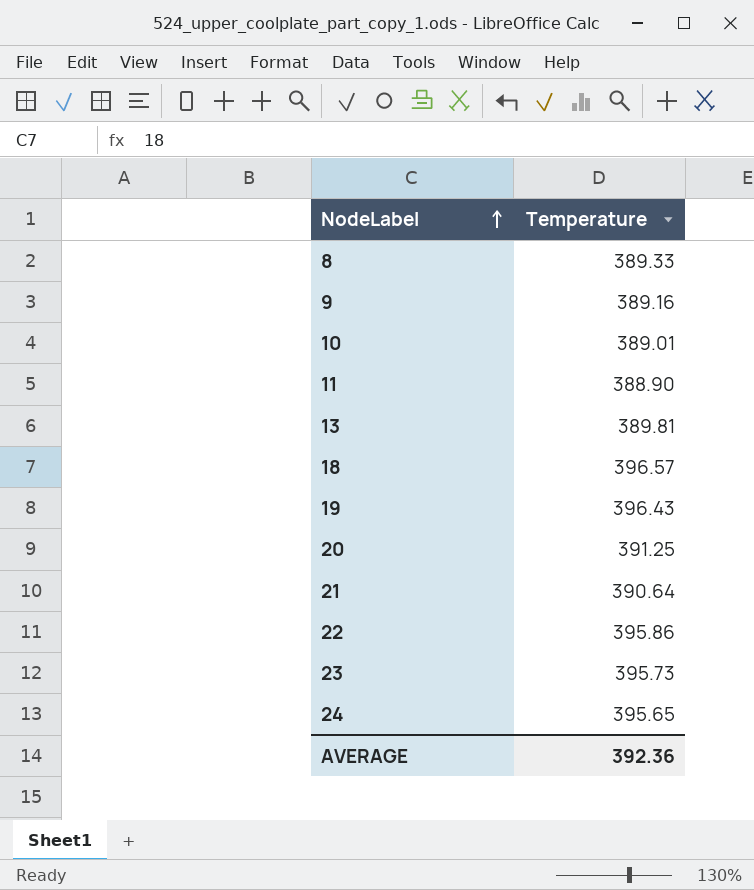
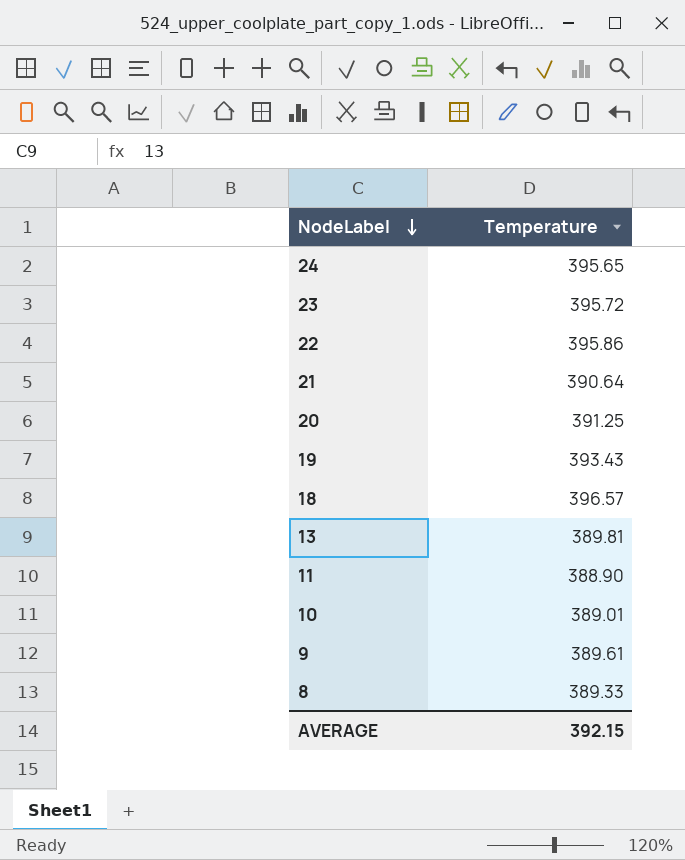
row order: NodeLabel ascending -> NodeLabel descending
23 | Temperature: 395.73 -> 395.72
19 | Temperature: 396.43 -> 393.43
9 | Temperature: 389.16 -> 389.61
AVERAGE | Temperature: 392.36 -> 392.15

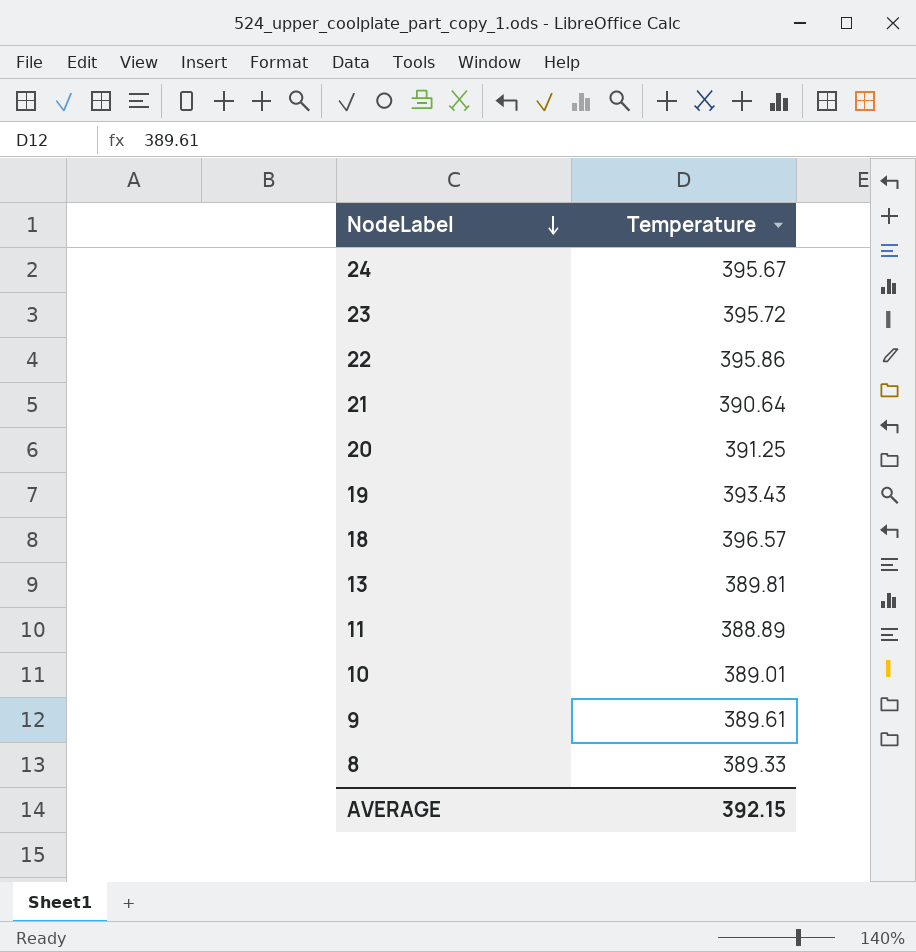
24 | Temperature: 395.65 -> 395.67
11 | Temperature: 388.90 -> 388.89

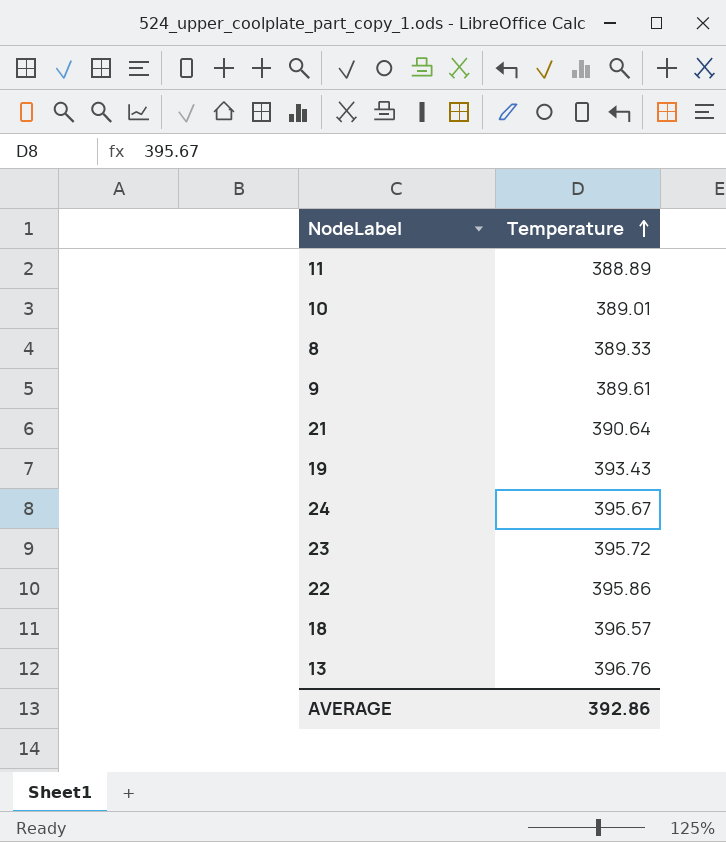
row order: NodeLabel descending -> Temperature ascending
row 20: 391.25 -> none
13 | Temperature: 389.81 -> 396.76
AVERAGE | Temperature: 392.15 -> 392.86

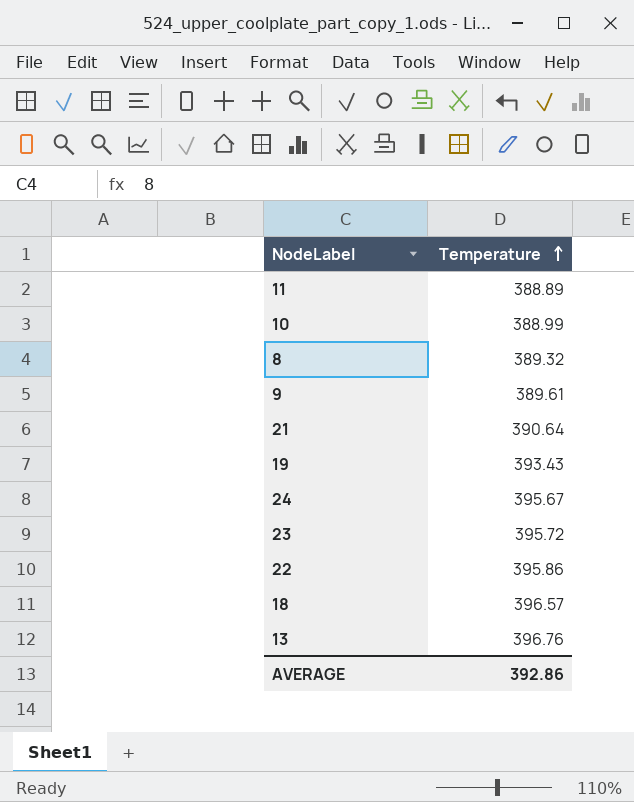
10 | Temperature: 389.01 -> 388.99
8 | Temperature: 389.33 -> 389.32

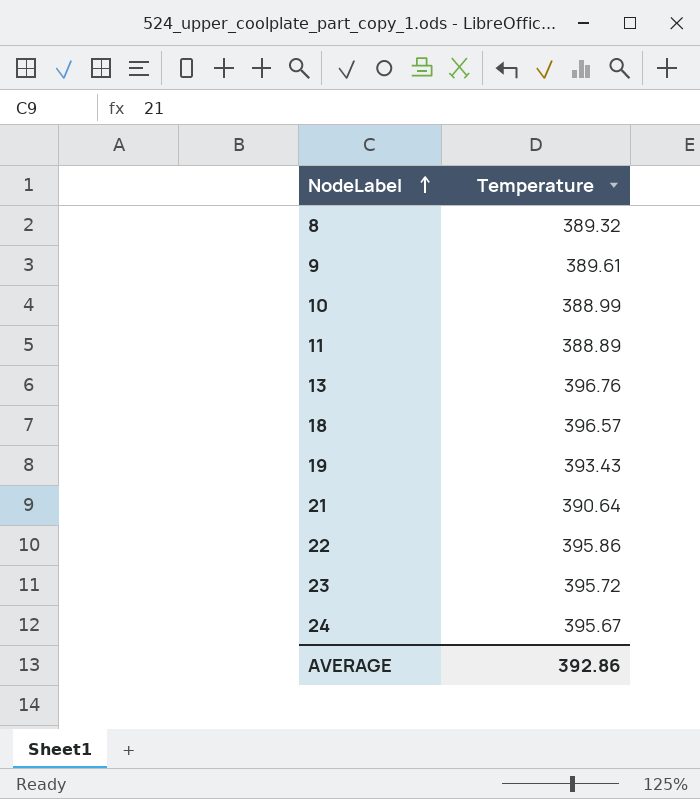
row order: Temperature ascending -> NodeLabel ascending

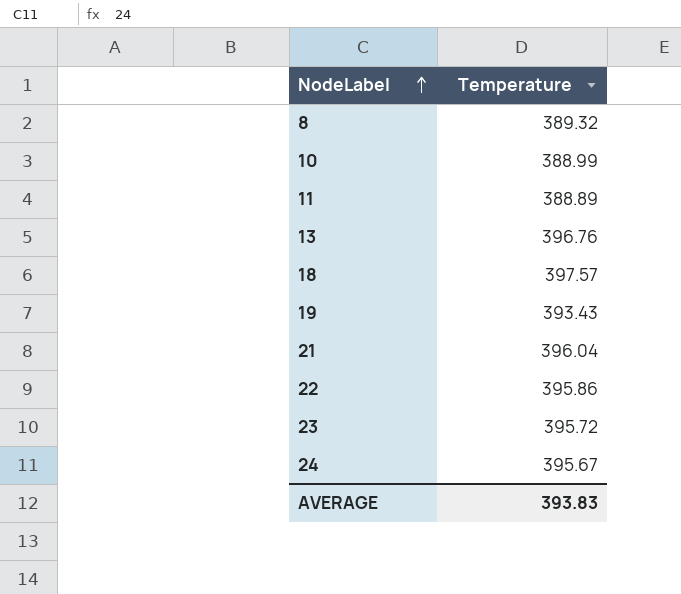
row 9: 389.61 -> none
18 | Temperature: 396.57 -> 397.57
21 | Temperature: 390.64 -> 396.04
AVERAGE | Temperature: 392.86 -> 393.83

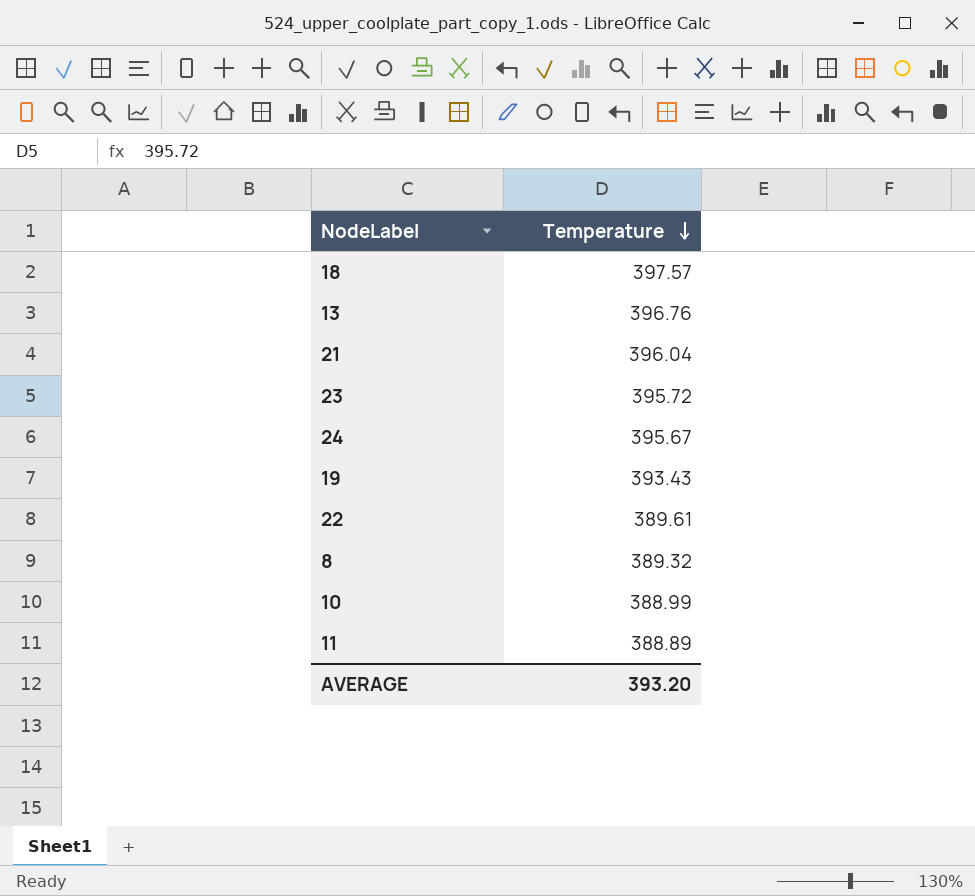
row order: NodeLabel ascending -> Temperature descending
22 | Temperature: 395.86 -> 389.61
AVERAGE | Temperature: 393.83 -> 393.20

